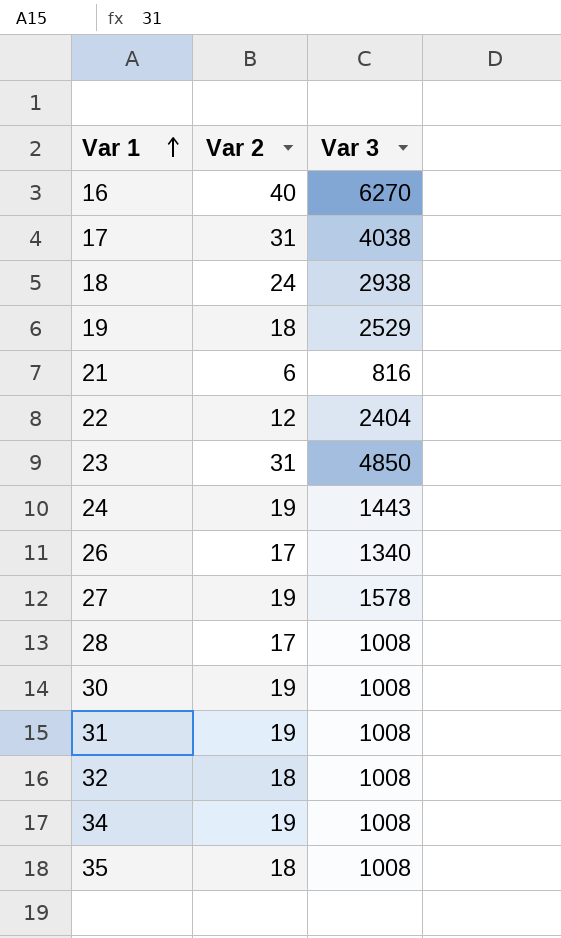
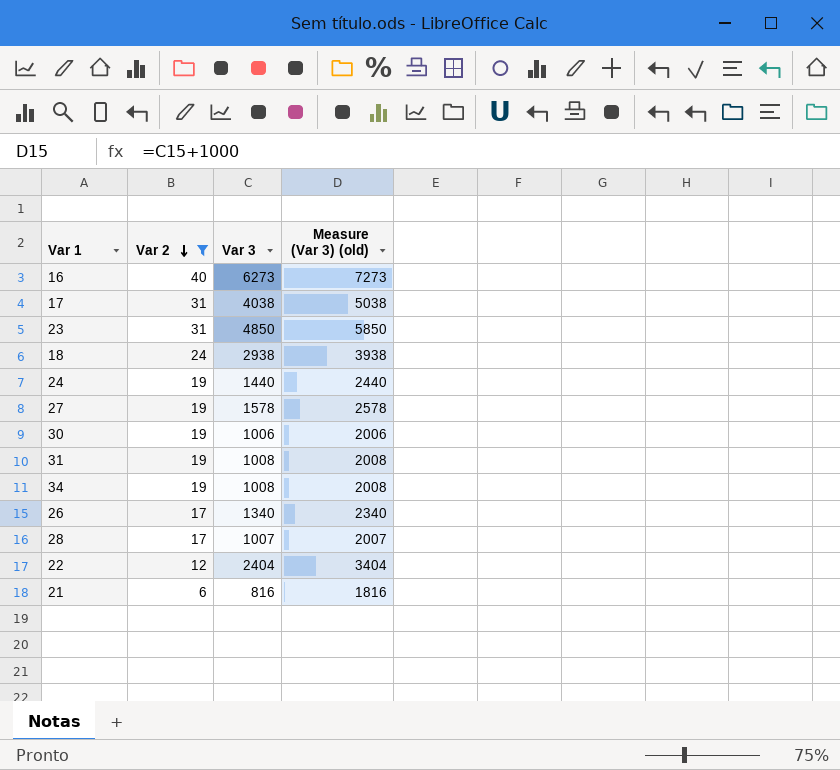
filter: none -> Var 2 != 18
row order: Var 1 ascending -> Var 2 descending
column Measure (Var 3) (old) | formula: none -> [Var 3] + 1000
16 | Var 3: 6270 -> 6273
24 | Var 3: 1443 -> 1440
30 | Var 3: 1008 -> 1006
28 | Var 3: 1008 -> 1007

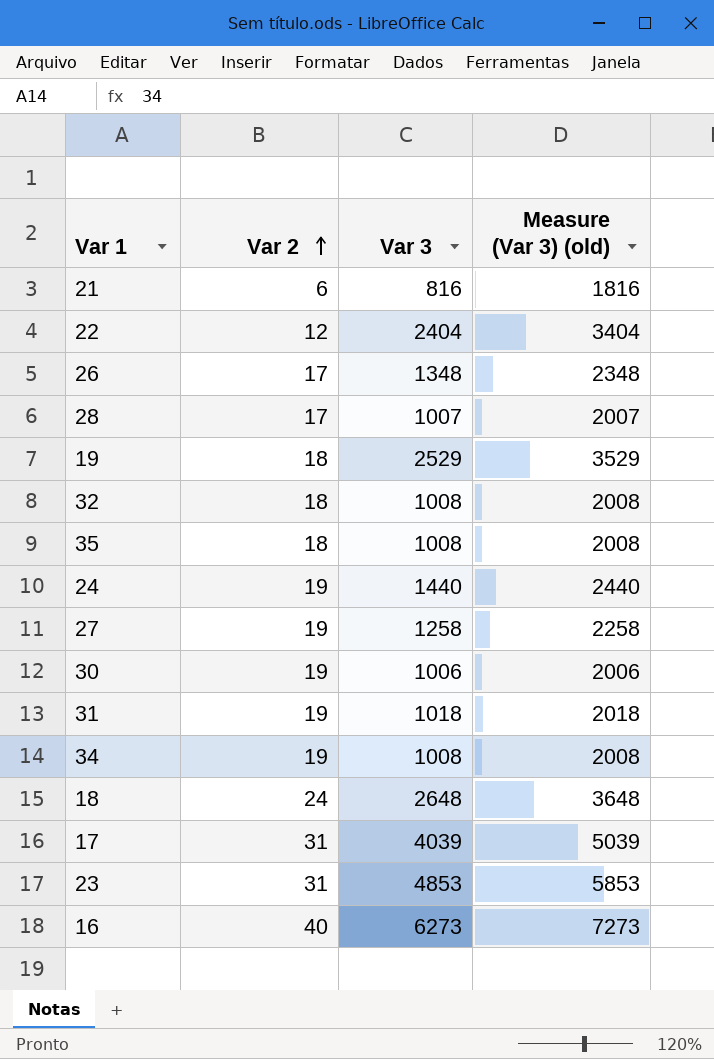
filter: Var 2 != 18 -> none
row order: Var 2 descending -> Var 2 ascending
26 | Var 3: 1340 -> 1348
26 | Measure (Var 3) (old): 2340 -> 2348
27 | Var 3: 1578 -> 1258
27 | Measure (Var 3) (old): 2578 -> 2258
31 | Var 3: 1008 -> 1018
31 | Measure (Var 3) (old): 2008 -> 2018
18 | Var 3: 2938 -> 2648
18 | Measure (Var 3) (old): 3938 -> 3648
17 | Var 3: 4038 -> 4039
17 | Measure (Var 3) (old): 5038 -> 5039
23 | Var 3: 4850 -> 4853
23 | Measure (Var 3) (old): 5850 -> 5853

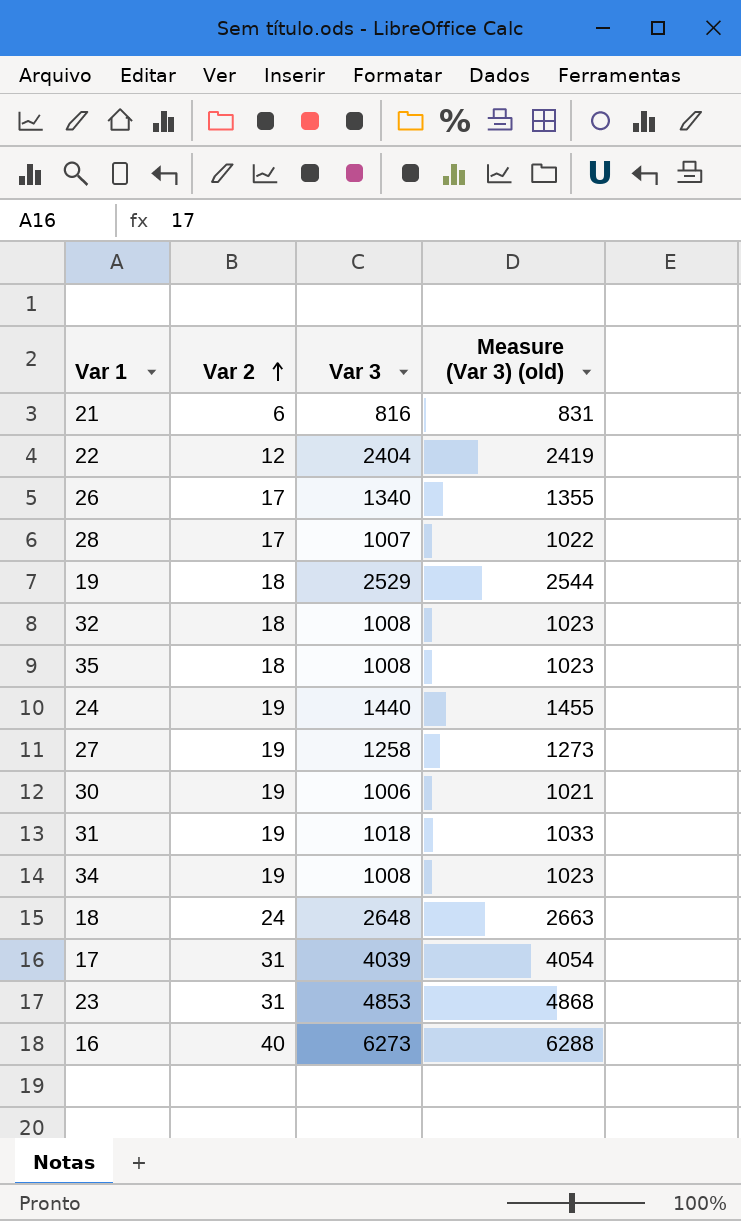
column Measure (Var 3) (old) | formula: [Var 3] + 1000 -> [Var 3] + 15
26 | Var 3: 1348 -> 1340

